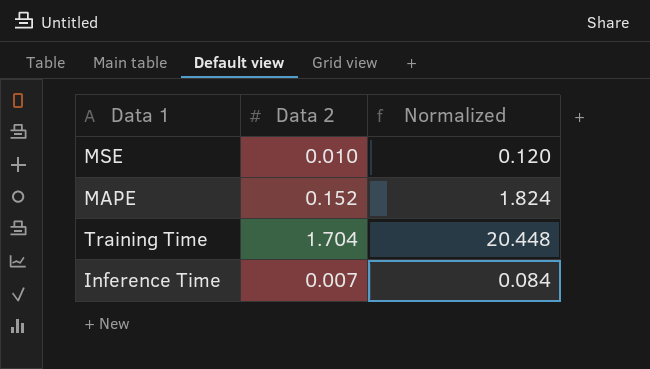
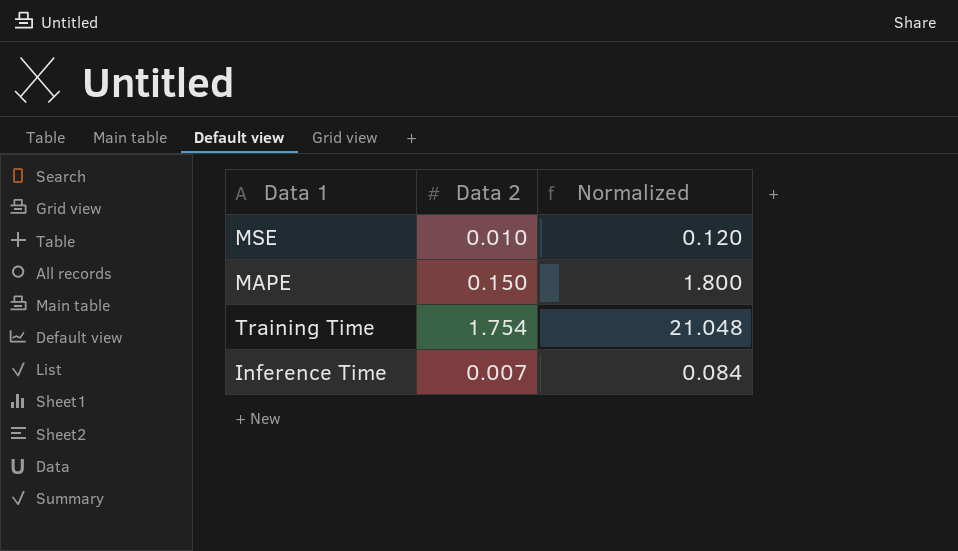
MAPE | Data 2: 0.152 -> 0.150
MAPE | Normalized: 1.824 -> 1.800
Training Time | Data 2: 1.704 -> 1.754
Training Time | Normalized: 20.448 -> 21.048

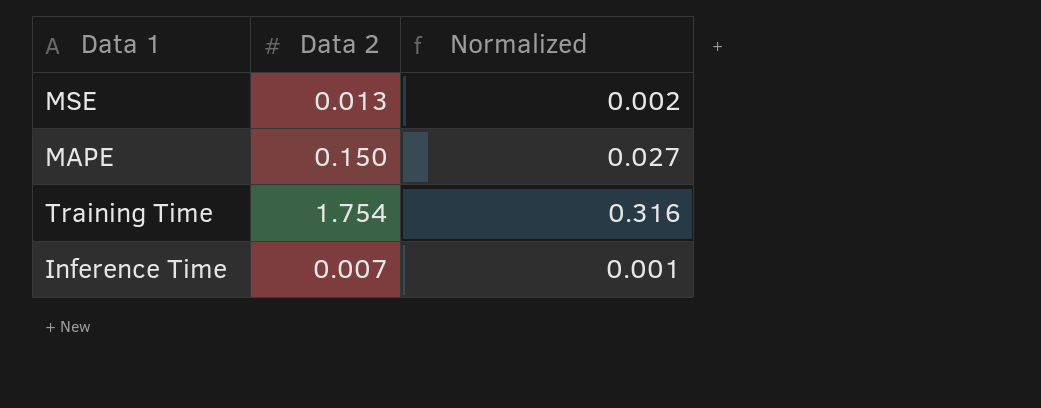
column Normalized | formula: [Data 2] * 12 -> [Data 2] * 0.18
MSE | Data 2: 0.010 -> 0.013

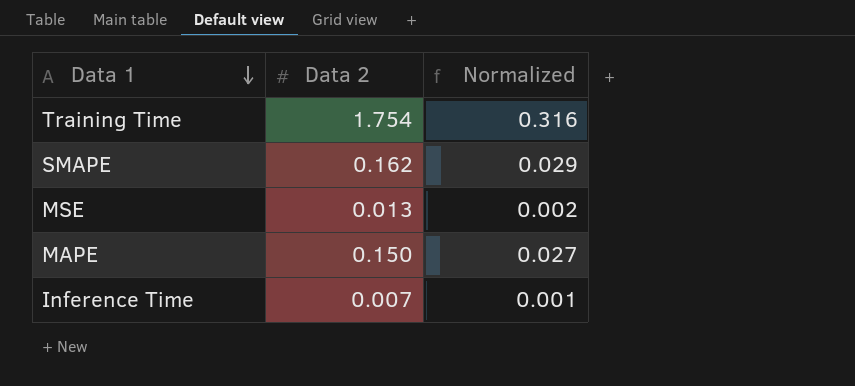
row order: none -> Data 1 descending
row SMAPE: none -> 0.162 | 0.029

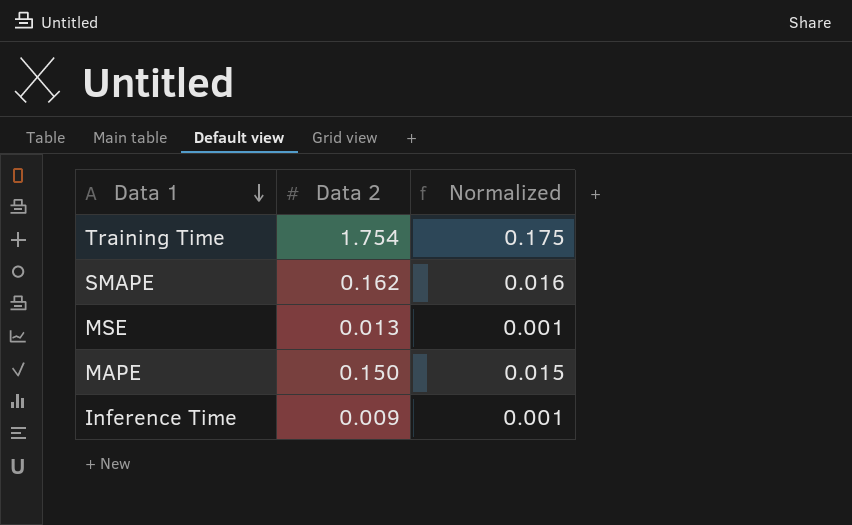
column Normalized | formula: [Data 2] * 0.18 -> [Data 2] * 0.1
Inference Time | Data 2: 0.007 -> 0.009

